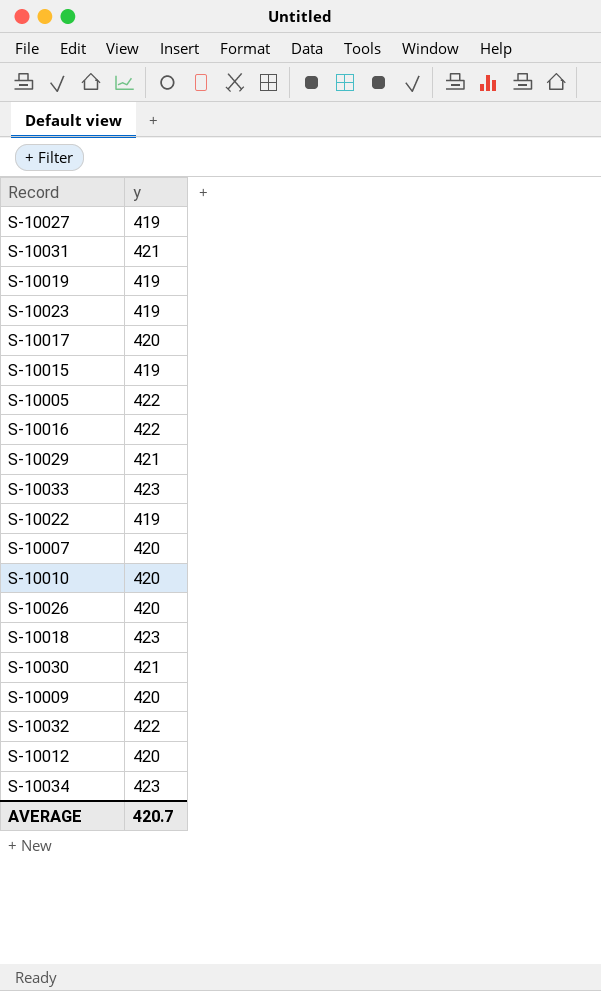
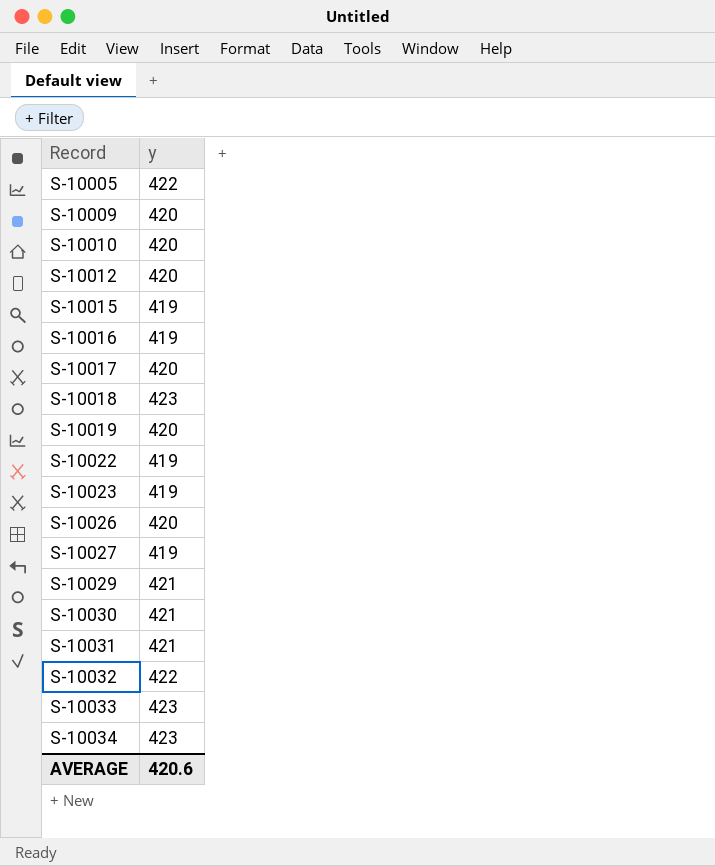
row order: none -> Record ascending
row S-10007: 420 -> none
S-10016 | y: 422 -> 419
S-10019 | y: 419 -> 420
AVERAGE | y: 420.7 -> 420.6

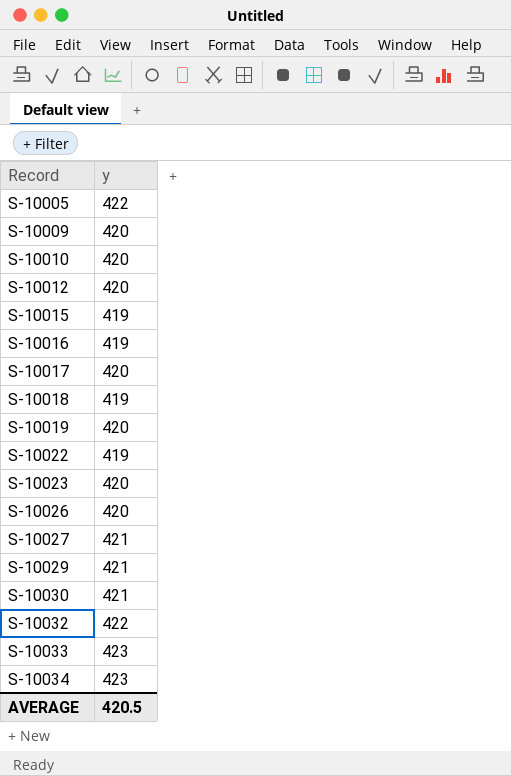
row S-10031: 421 -> none
S-10018 | y: 423 -> 419
S-10023 | y: 419 -> 420
S-10027 | y: 419 -> 421
AVERAGE | y: 420.6 -> 420.5

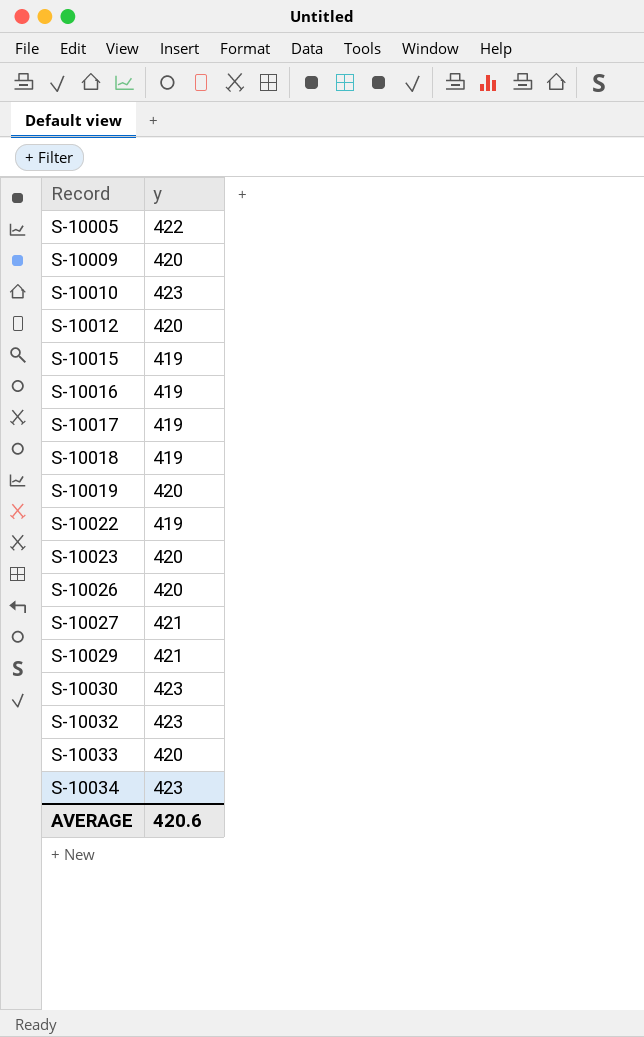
S-10010 | y: 420 -> 423
S-10017 | y: 420 -> 419
S-10030 | y: 421 -> 423
S-10032 | y: 422 -> 423
S-10033 | y: 423 -> 420
AVERAGE | y: 420.5 -> 420.6

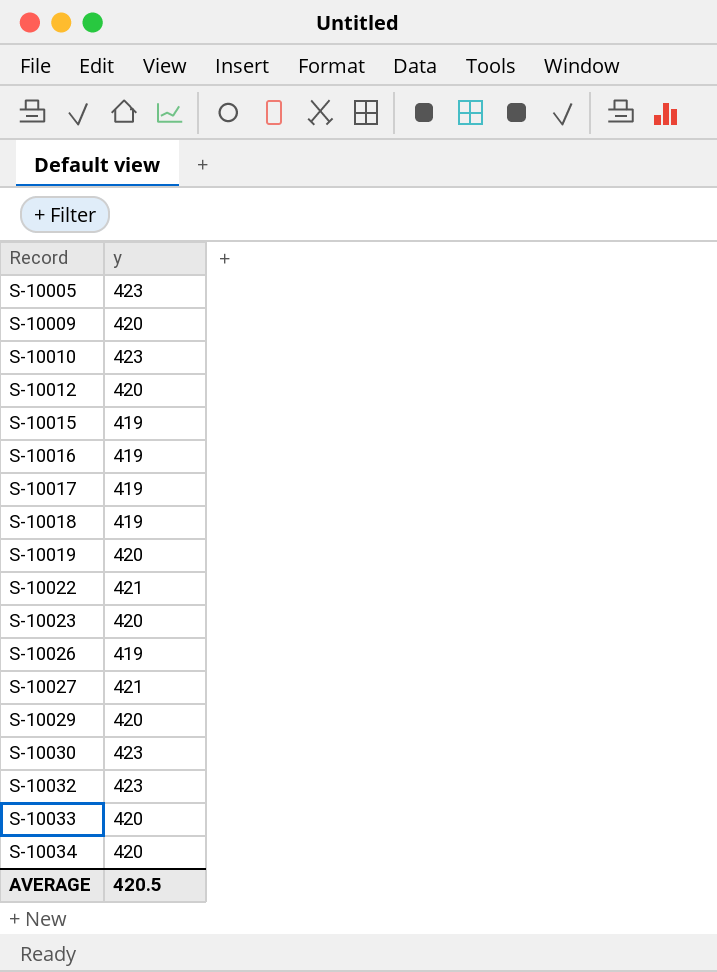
S-10005 | y: 422 -> 423
S-10022 | y: 419 -> 421
S-10026 | y: 420 -> 419
S-10029 | y: 421 -> 420
S-10034 | y: 423 -> 420
AVERAGE | y: 420.6 -> 420.5

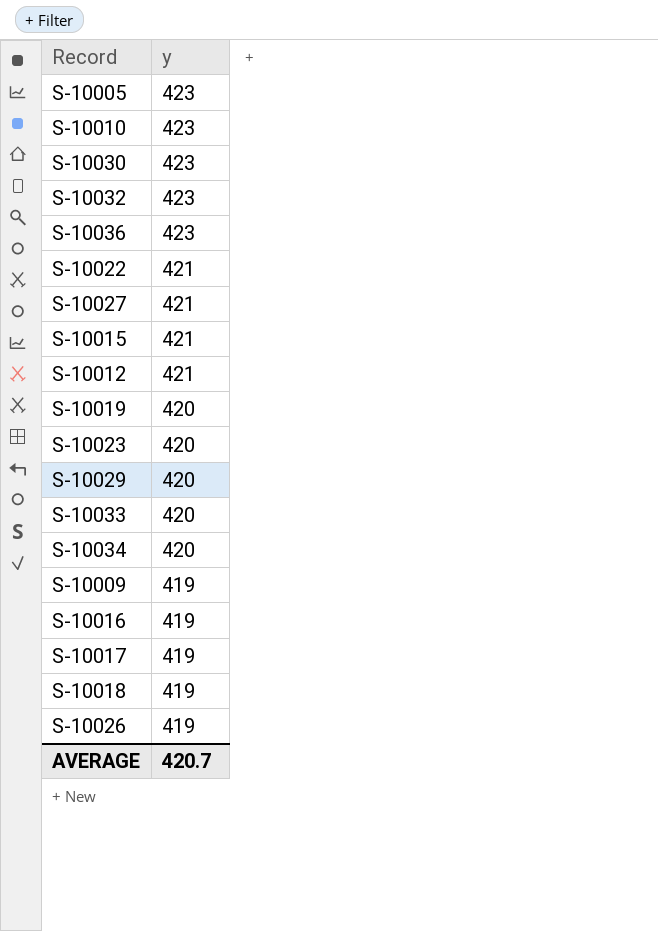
row order: Record ascending -> y descending
row S-10036: none -> 423
S-10015 | y: 419 -> 421
S-10012 | y: 420 -> 421
S-10009 | y: 420 -> 419
AVERAGE | y: 420.5 -> 420.7

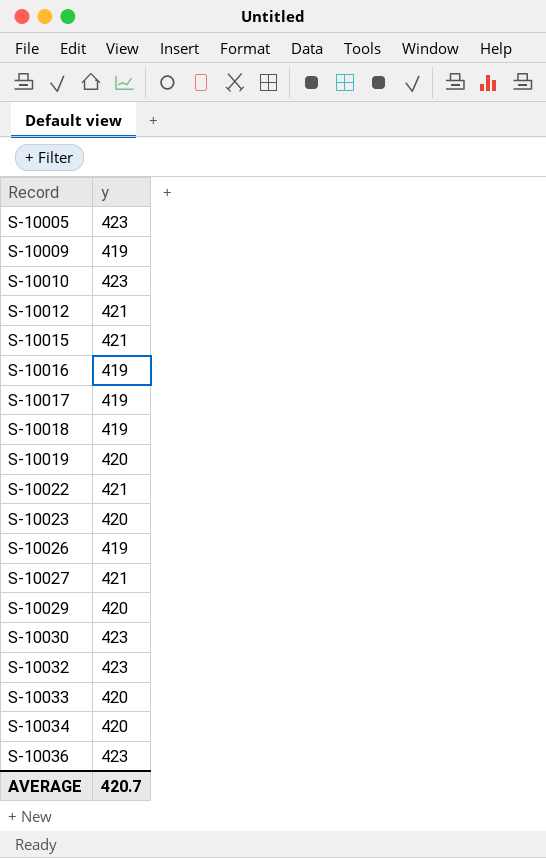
row order: y descending -> Record ascending

